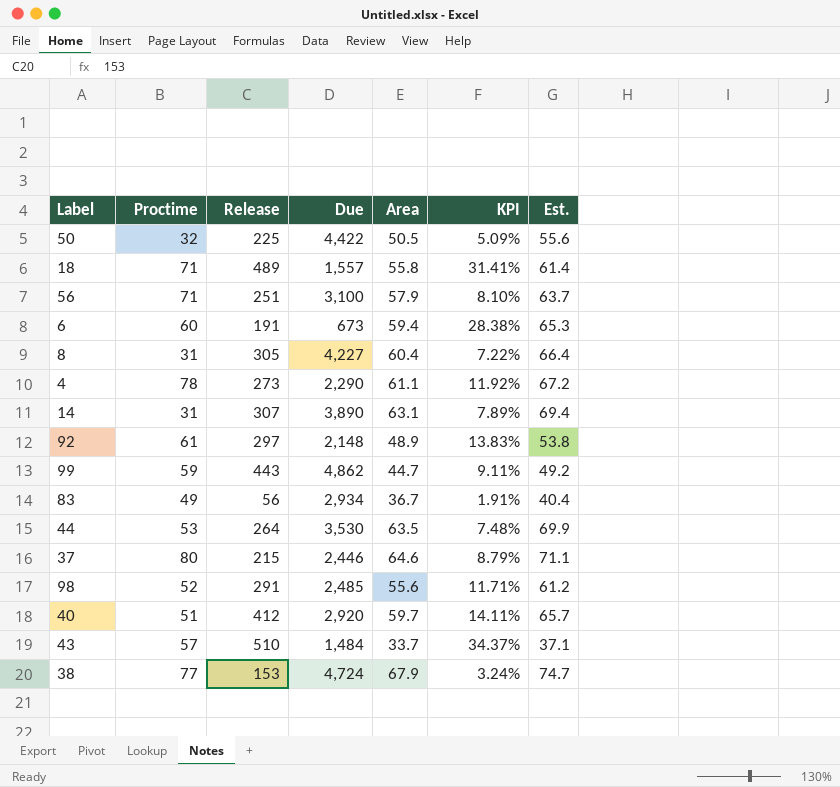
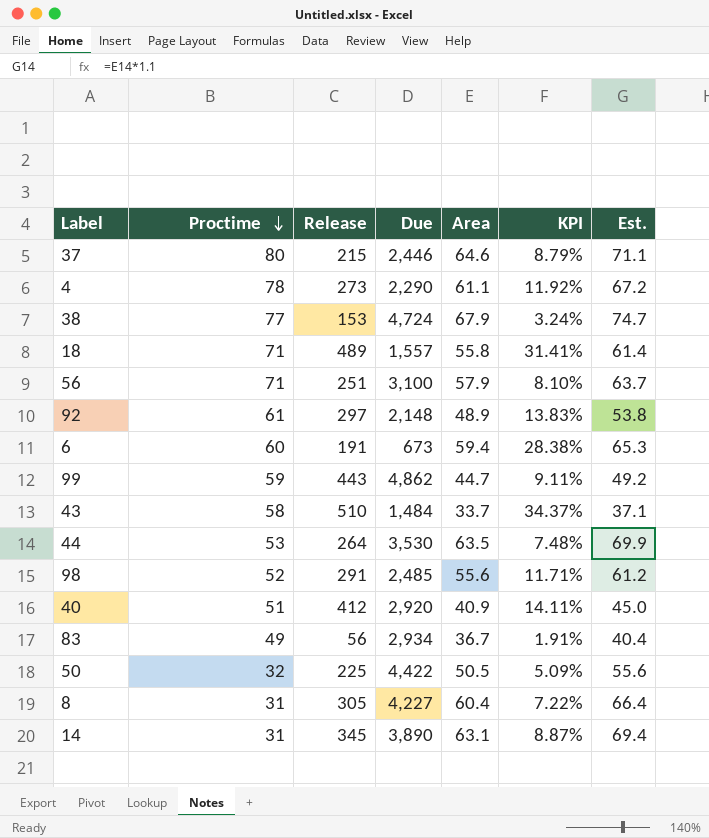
row order: none -> Proctime descending
43 | Proctime: 57 -> 58
40 | Area: 59.7 -> 40.9
40 | Est.: 65.7 -> 45.0
14 | Release: 307 -> 345
14 | KPI: 7.89% -> 8.87%

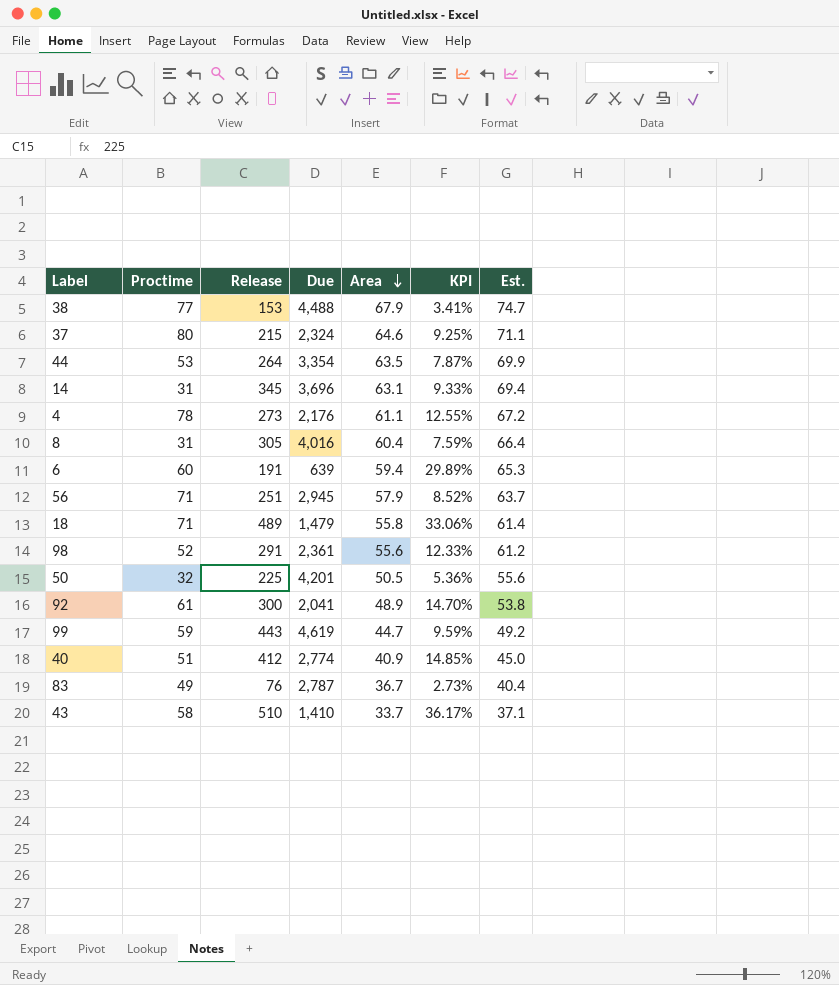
row order: Proctime descending -> Area descending
38 | Due: 4,724 -> 4,488
38 | KPI: 3.24% -> 3.41%
37 | Due: 2,446 -> 2,324
37 | KPI: 8.79% -> 9.25%
44 | Due: 3,530 -> 3,354
44 | KPI: 7.48% -> 7.87%
14 | Due: 3,890 -> 3,696
14 | KPI: 8.87% -> 9.33%
4 | Due: 2,290 -> 2,176
4 | KPI: 11.92% -> 12.55%
8 | Due: 4,227 -> 4,016
8 | KPI: 7.22% -> 7.59%
6 | Due: 673 -> 639
6 | KPI: 28.38% -> 29.89%
56 | Due: 3,100 -> 2,945
56 | KPI: 8.10% -> 8.52%
18 | Due: 1,557 -> 1,479
18 | KPI: 31.41% -> 33.06%
98 | Due: 2,485 -> 2,361
98 | KPI: 11.71% -> 12.33%
50 | Due: 4,422 -> 4,201
50 | KPI: 5.09% -> 5.36%
92 | Release: 297 -> 300
92 | Due: 2,148 -> 2,041
92 | KPI: 13.83% -> 14.70%
99 | Due: 4,862 -> 4,619
99 | KPI: 9.11% -> 9.59%
40 | Due: 2,920 -> 2,774
40 | KPI: 14.11% -> 14.85%
83 | Release: 56 -> 76
83 | Due: 2,934 -> 2,787
83 | KPI: 1.91% -> 2.73%
43 | Due: 1,484 -> 1,410
43 | KPI: 34.37% -> 36.17%

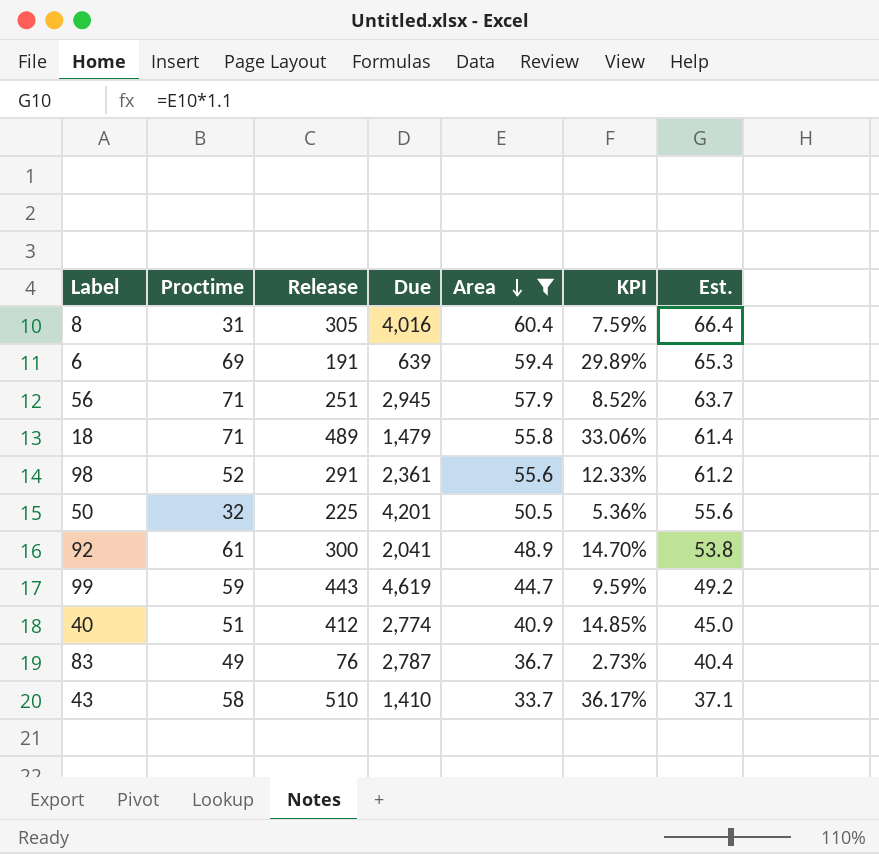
filter: none -> Area <= 60.4
6 | Proctime: 60 -> 69

